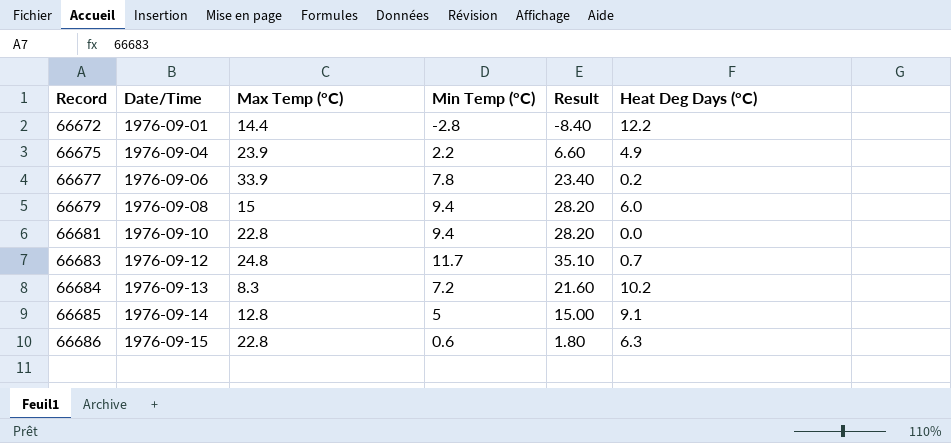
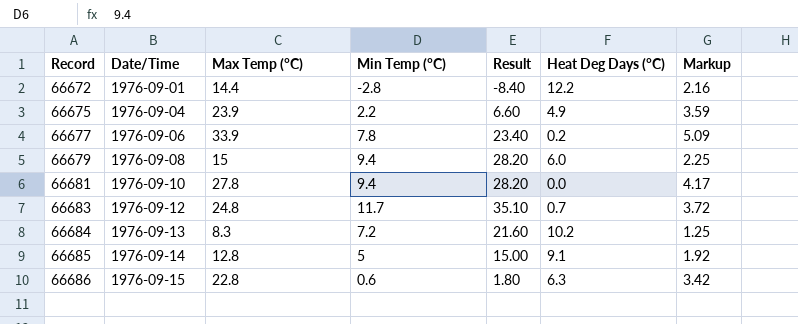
column Markup | formula: none -> [Max Temp (°C)] * 0.15
66681 | Max Temp (°C): 22.8 -> 27.8

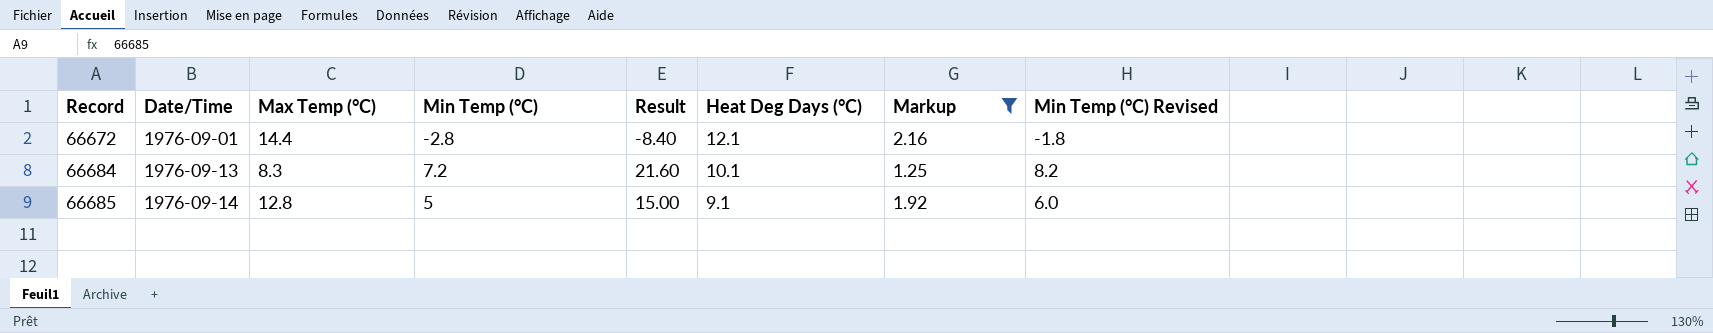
filter: none -> Markup <= 2.16
column Min Temp (°C) Revised | formula: none -> [Min Temp (°C)] + 1
66672 | Heat Deg Days (°C): 12.2 -> 12.1
66684 | Heat Deg Days (°C): 10.2 -> 10.1

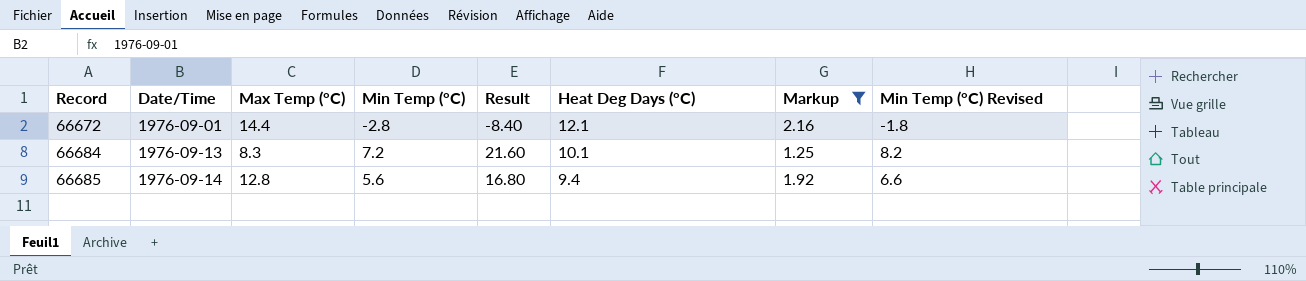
66685 | Min Temp (°C): 5 -> 5.6
66685 | Result: 15.00 -> 16.80
66685 | Heat Deg Days (°C): 9.1 -> 9.4
66685 | Min Temp (°C) Revised: 6.0 -> 6.6

